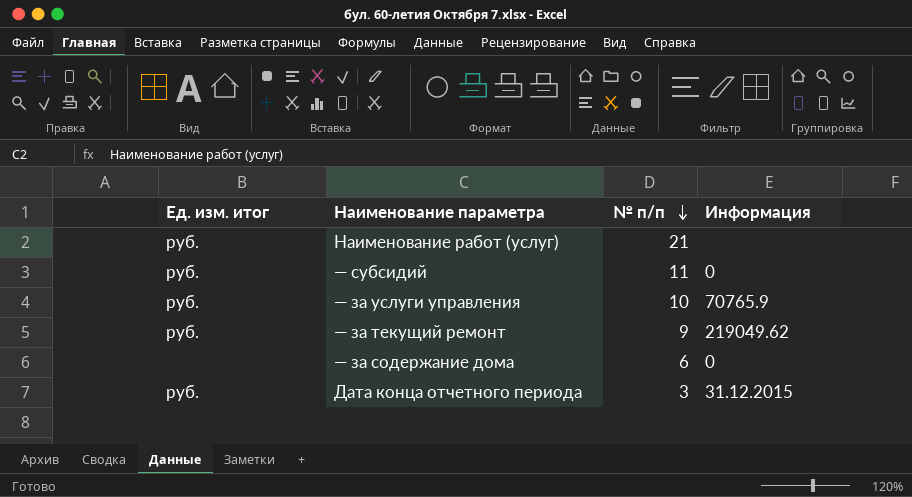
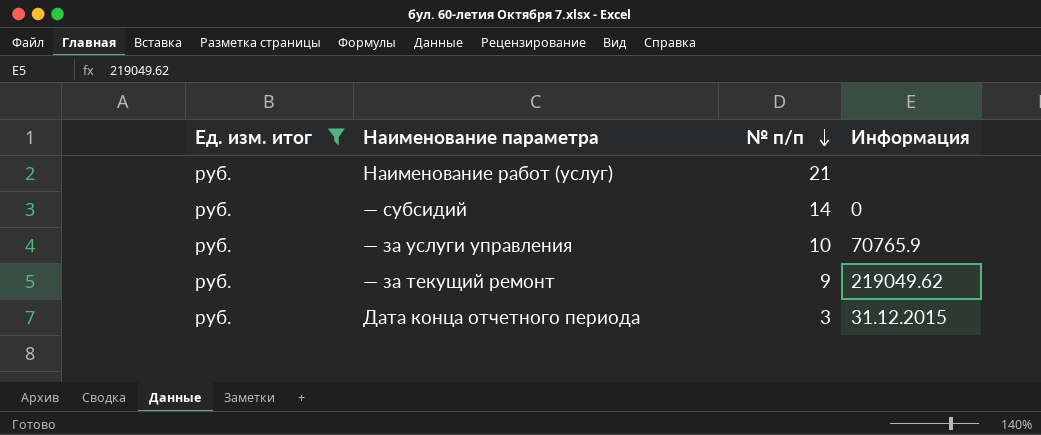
filter: none -> Ед. изм. итог = руб.
— субсидий | № п/п: 11 -> 14

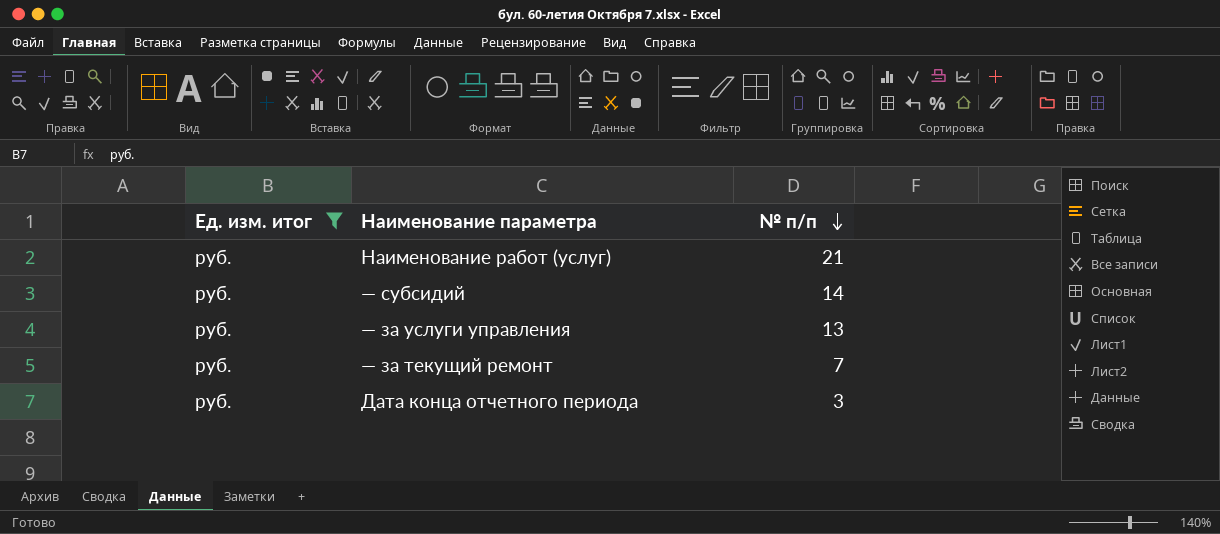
column Информация | position: 4 -> none
— за услуги управления | № п/п: 10 -> 13
— за текущий ремонт | № п/п: 9 -> 7

